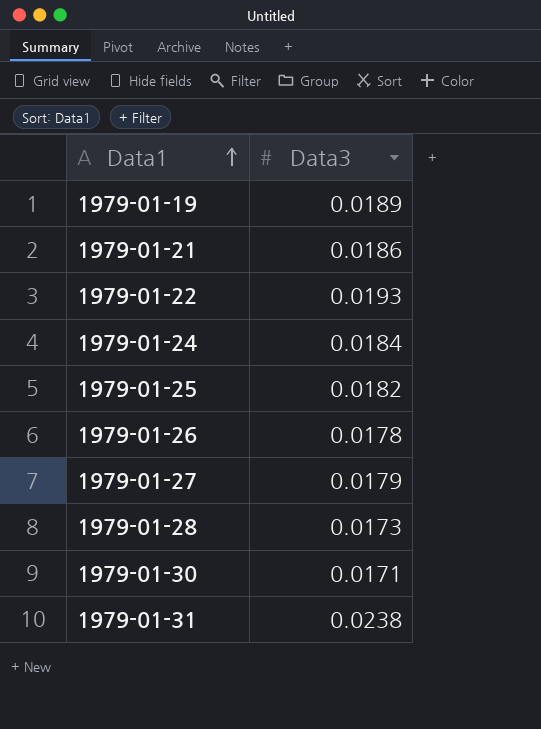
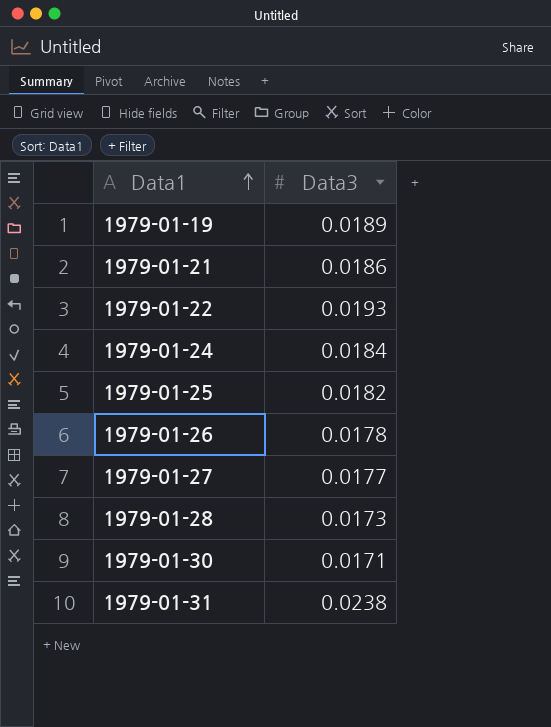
1979-01-27 | Data3: 0.0179 -> 0.0177

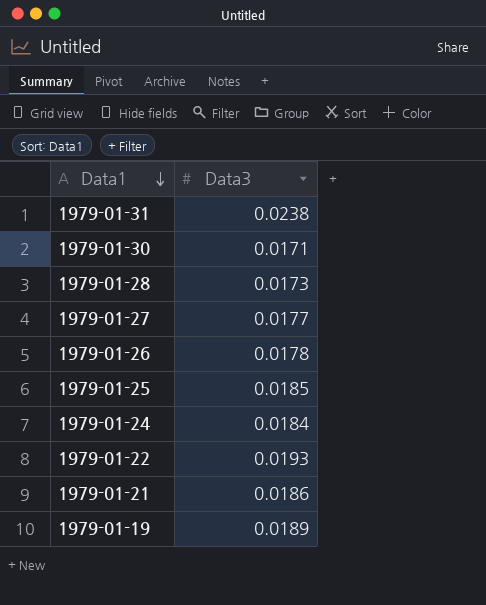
row order: Data1 ascending -> Data1 descending
1979-01-25 | Data3: 0.0182 -> 0.0185

